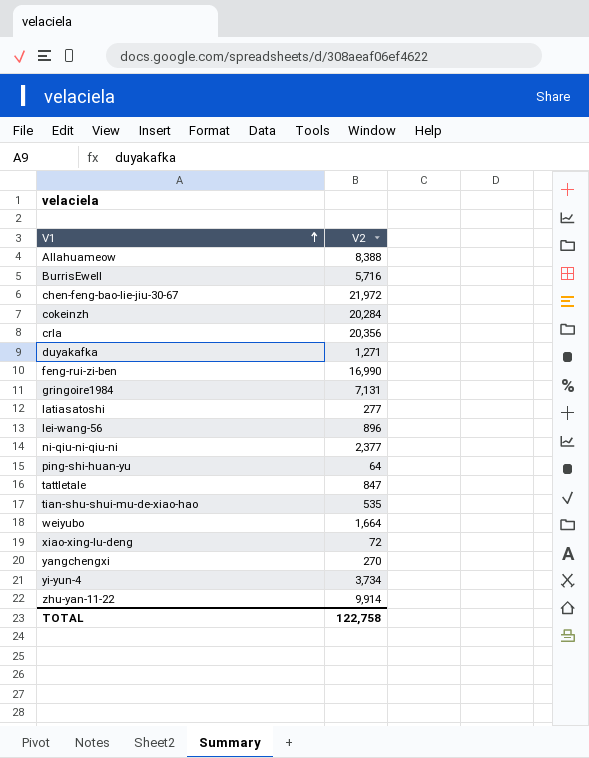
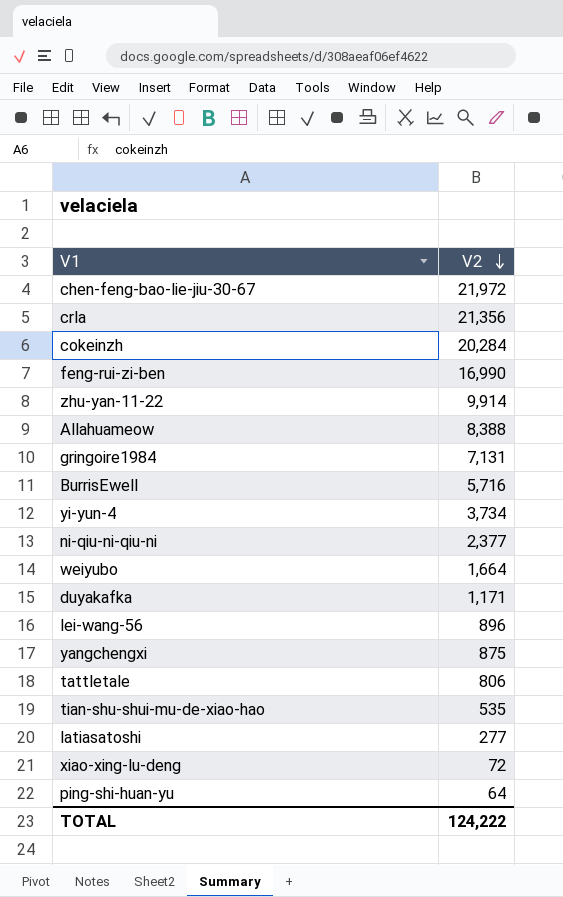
row order: V1 ascending -> V2 descending
crla | V2: 20,356 -> 21,356
duyakafka | V2: 1,271 -> 1,171
yangchengxi | V2: 270 -> 875
tattletale | V2: 847 -> 806
TOTAL | V2: 122,758 -> 124,222

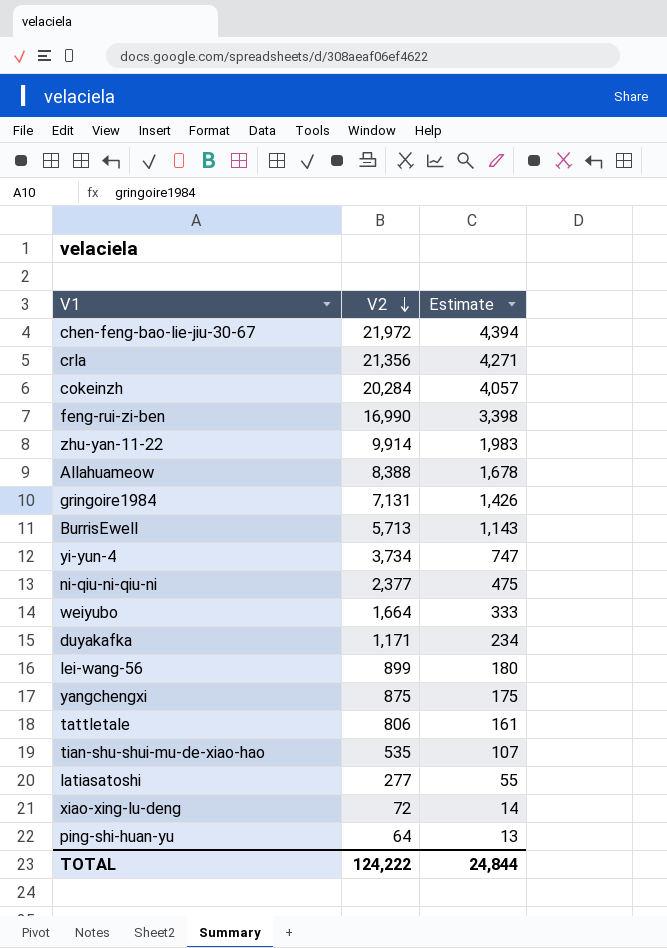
column Estimate | formula: none -> [V2] * 0.2
BurrisEwell | V2: 5,716 -> 5,713
lei-wang-56 | V2: 896 -> 899

